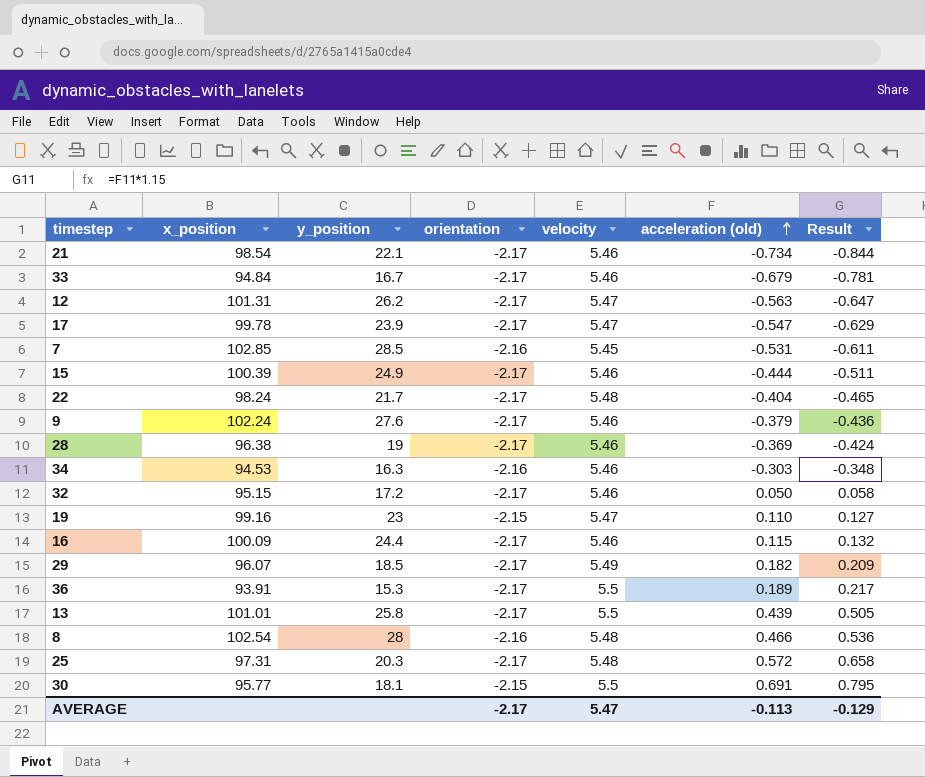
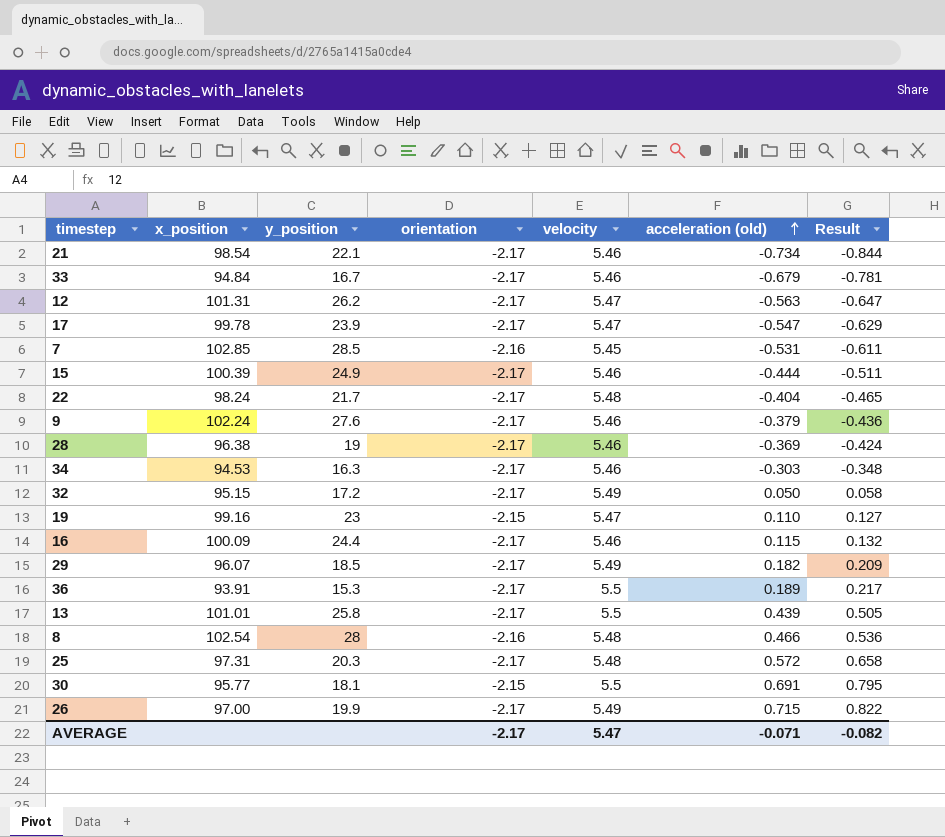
34 | orientation: -2.16 -> -2.17
32 | velocity: 5.46 -> 5.49
row 26: none -> 97.00 | 19.9 | -2.17 | 5.49 | 0.715 | 0.822
AVERAGE | acceleration (old): -0.113 -> -0.071
AVERAGE | Result: -0.129 -> -0.082

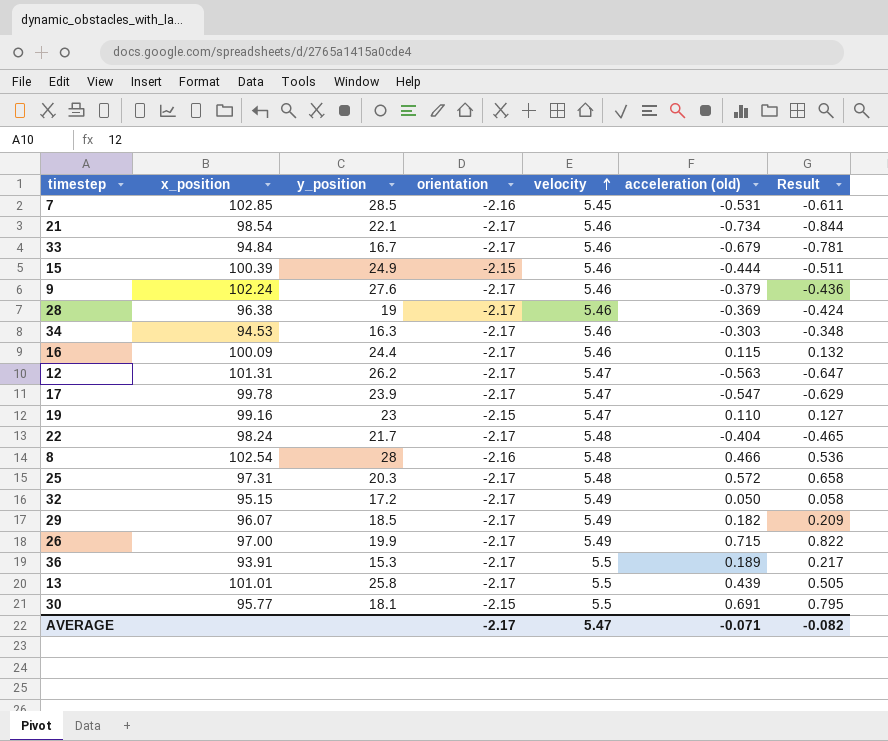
row order: acceleration (old) ascending -> velocity ascending
15 | orientation: -2.17 -> -2.15

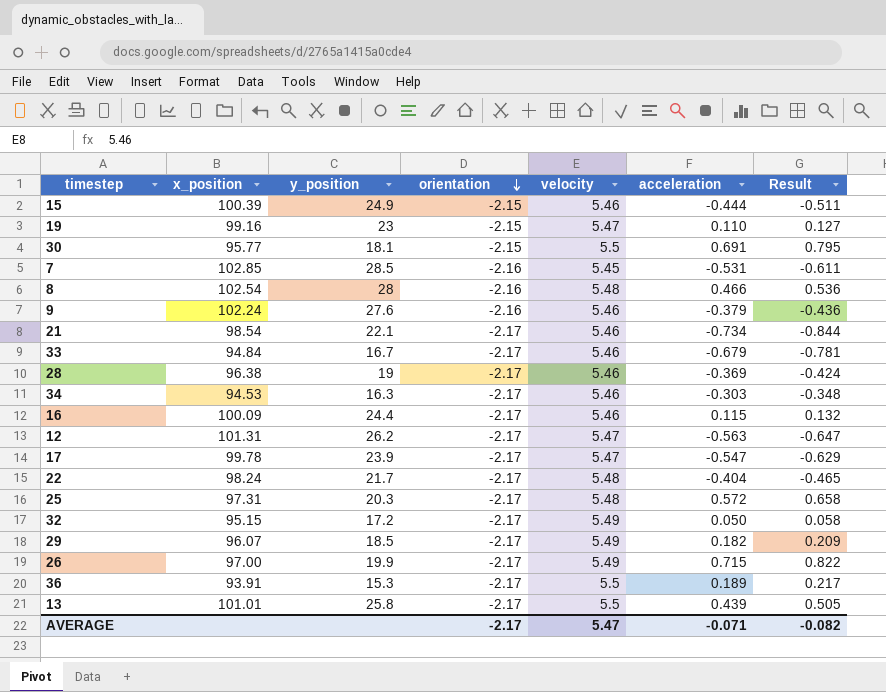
row order: velocity ascending -> orientation descending
column name: acceleration (old) -> acceleration
9 | orientation: -2.17 -> -2.16

